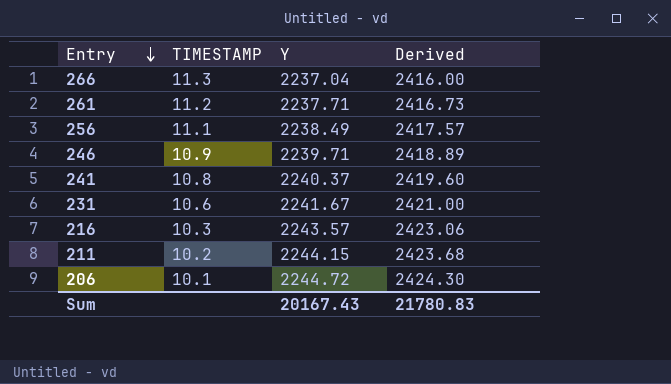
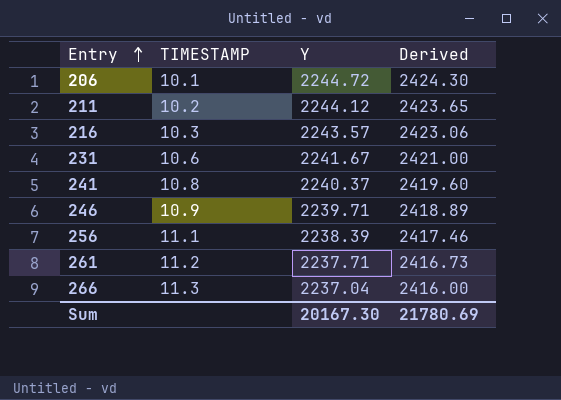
row order: Entry descending -> Entry ascending
211 | Y: 2244.15 -> 2244.12
211 | Derived: 2423.68 -> 2423.65
256 | Y: 2238.49 -> 2238.39
256 | Derived: 2417.57 -> 2417.46
Sum | Y: 20167.43 -> 20167.30
Sum | Derived: 21780.83 -> 21780.69

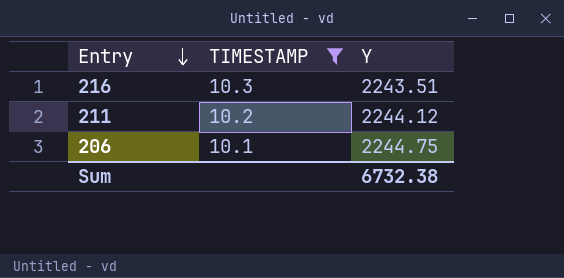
filter: none -> TIMESTAMP <= 10.3
row order: Entry ascending -> Entry descending
column Derived | formula: [Y] * 1.08 -> none
216 | Y: 2243.57 -> 2243.51
206 | Y: 2244.72 -> 2244.75
Sum | Y: 20167.30 -> 6732.38

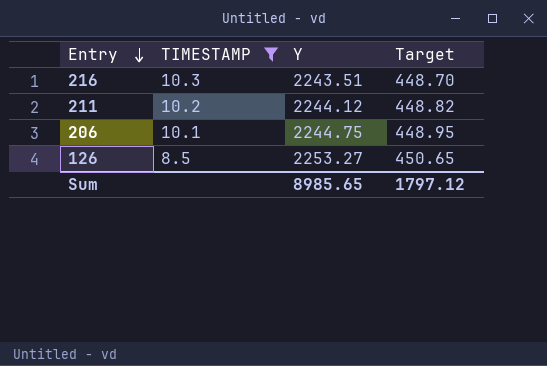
column Target | formula: none -> [Y] * 0.2
row 126: none -> 8.5 | 2253.27 | 450.65
Sum | Y: 6732.38 -> 8985.65

